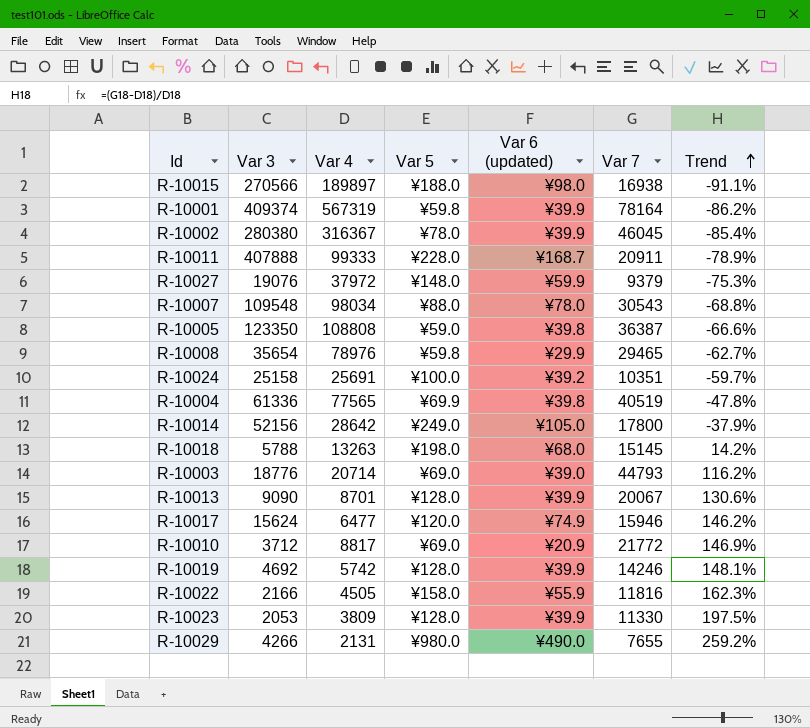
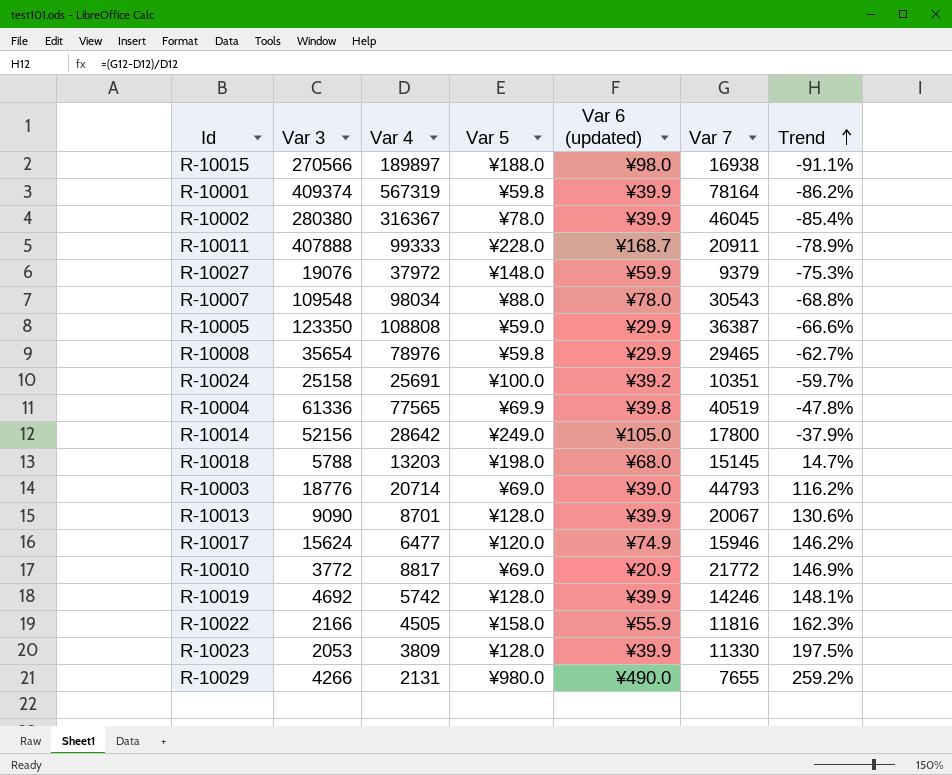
R-10005 | Var 6 (updated): ¥39.8 -> ¥29.9
R-10018 | Var 4: 13263 -> 13203
R-10018 | Trend: 14.2% -> 14.7%
R-10010 | Var 3: 3712 -> 3772

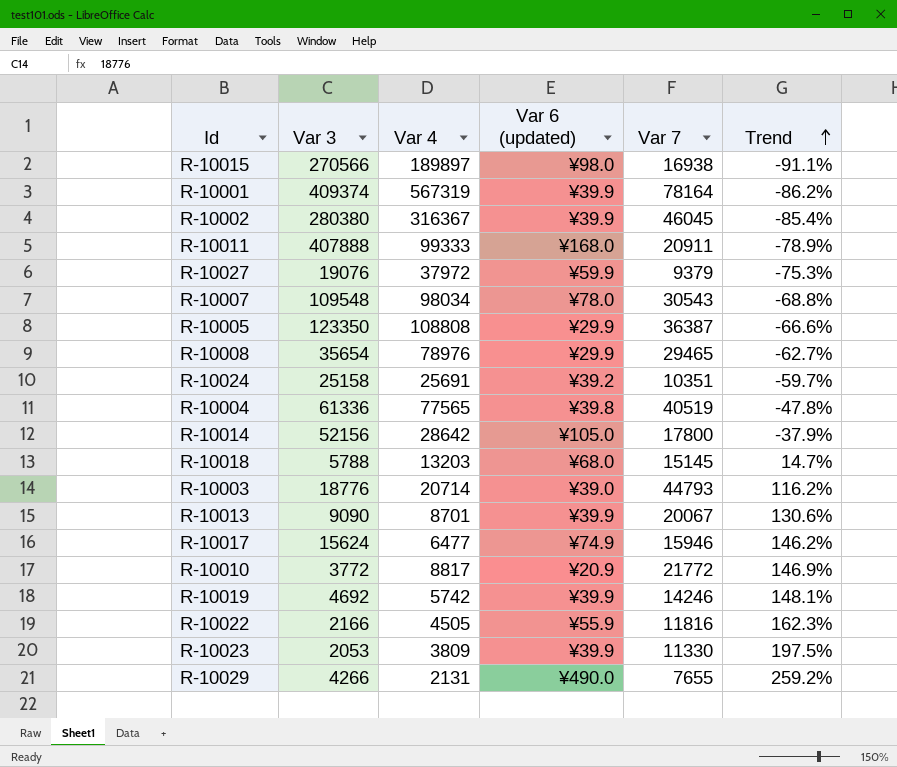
column Var 5 | position: 4 -> none
R-10011 | Var 6 (updated): ¥168.7 -> ¥168.0

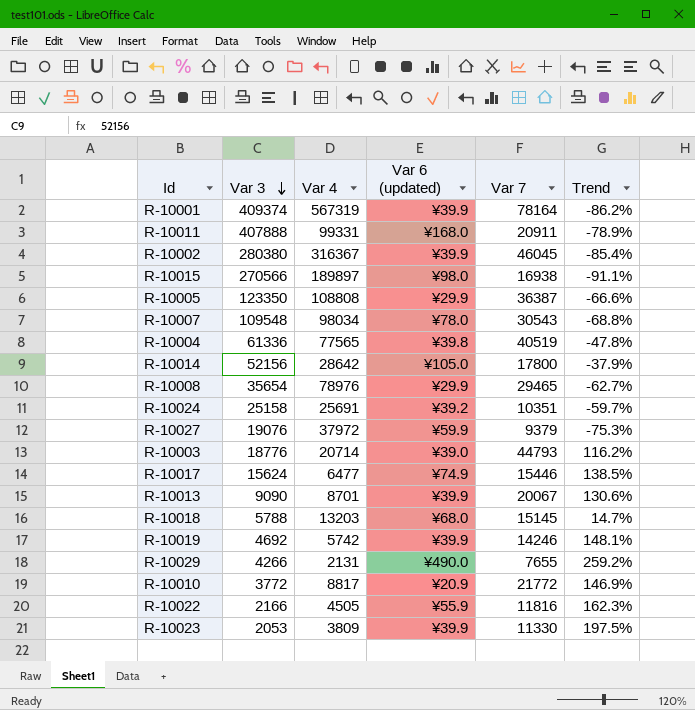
row order: Trend ascending -> Var 3 descending
R-10011 | Var 4: 99333 -> 99331
R-10017 | Var 7: 15946 -> 15446
R-10017 | Trend: 146.2% -> 138.5%

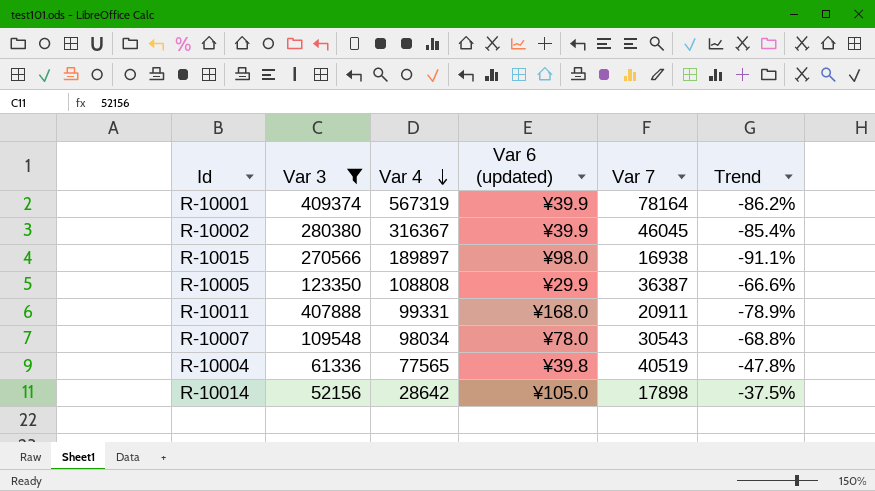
filter: none -> Var 3 >= 52156
row order: Var 3 descending -> Var 4 descending
R-10014 | Var 7: 17800 -> 17898
R-10014 | Trend: -37.9% -> -37.5%

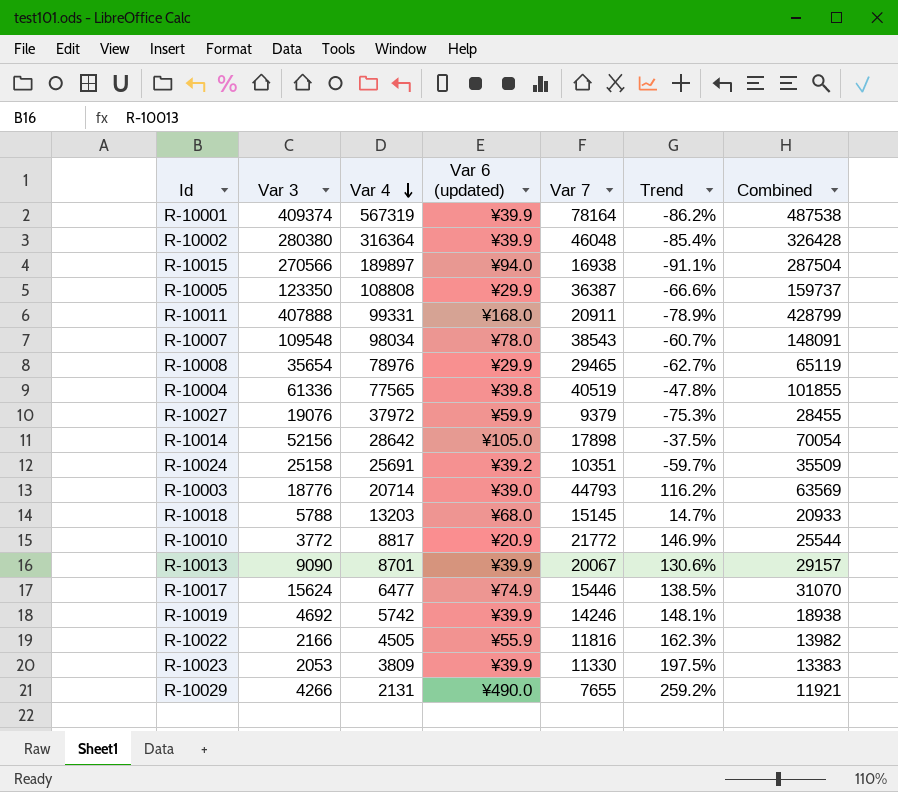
filter: Var 3 >= 52156 -> none
column Combined | formula: none -> [Var 3] + [Var 7]
R-10002 | Var 4: 316367 -> 316364
R-10002 | Var 7: 46045 -> 46048
R-10015 | Var 6 (updated): ¥98.0 -> ¥94.0
R-10007 | Var 7: 30543 -> 38543
R-10007 | Trend: -68.8% -> -60.7%

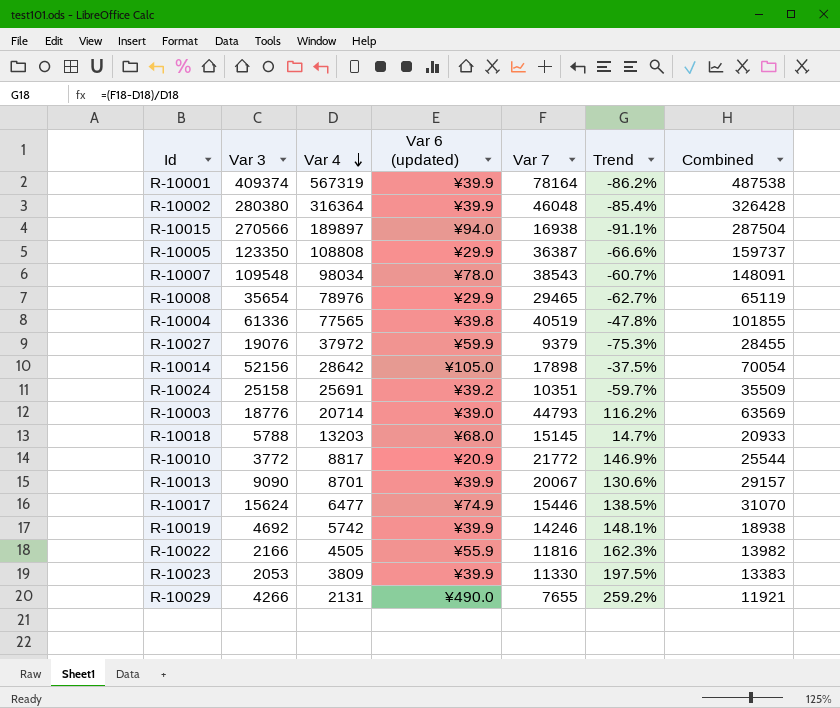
row R-10011: 407888 | 99331 | ¥168.0 | 20911 | -78.9% | 428799 -> none

